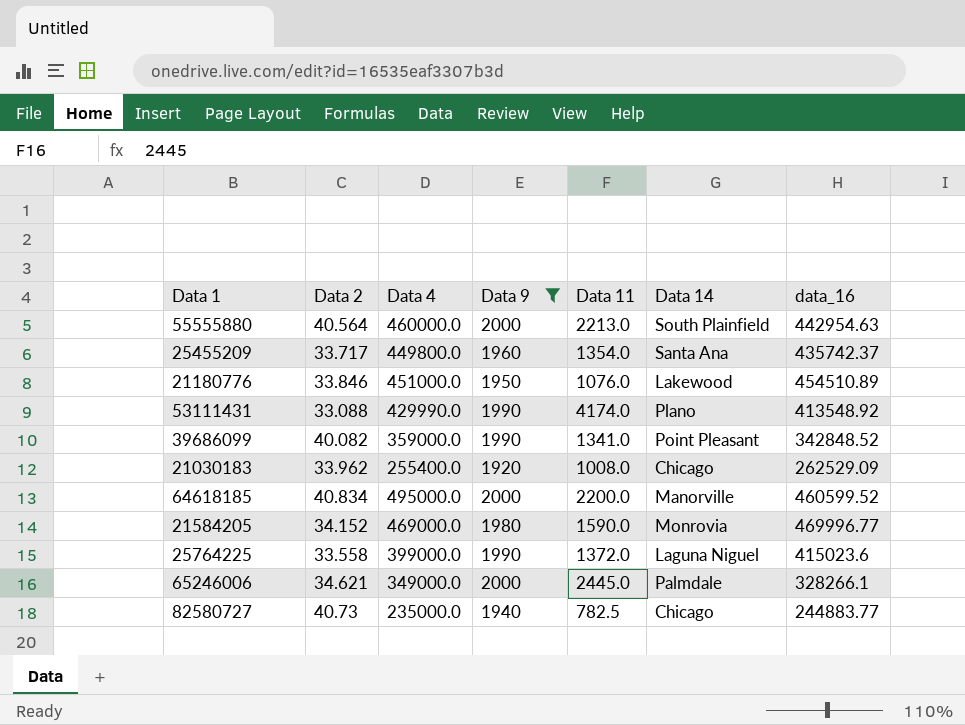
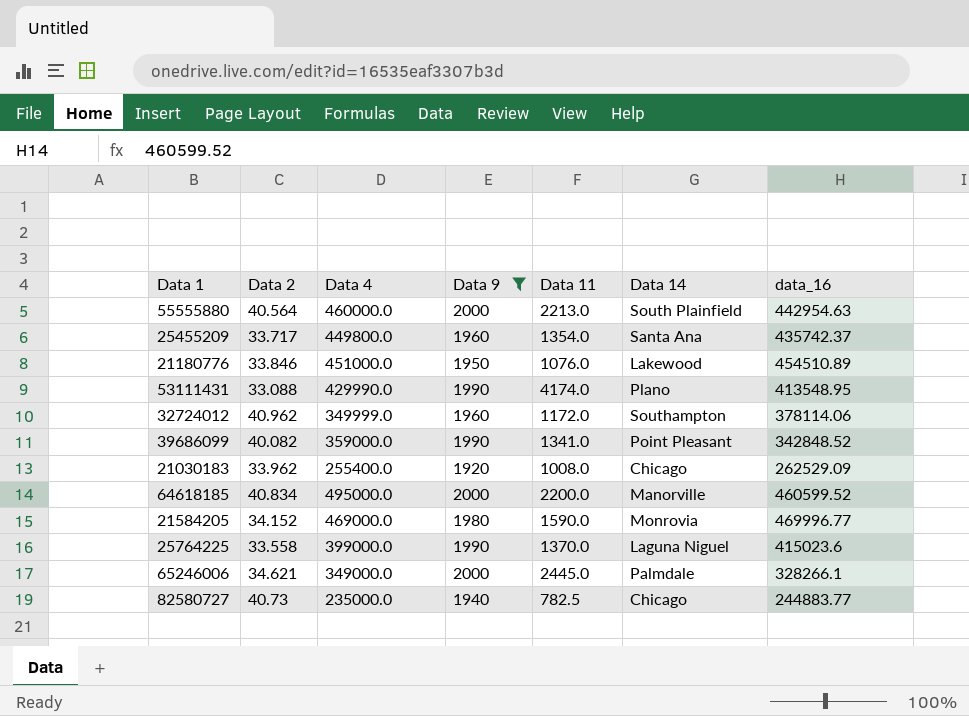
53111431 | data_16: 413548.92 -> 413548.95
row 32724012: none -> 40.962 | 349999.0 | 1960 | 1172.0 | Southampton | 378114.06
25764225 | Data 11: 1372.0 -> 1370.0

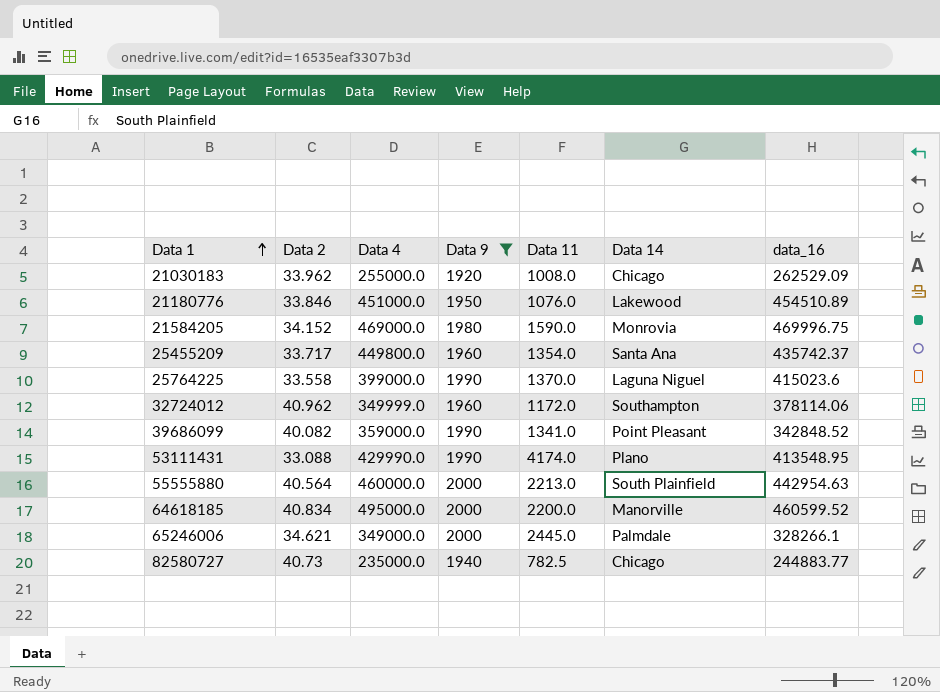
row order: none -> Data 1 ascending
21030183 | Data 4: 255400.0 -> 255000.0
21584205 | data_16: 469996.77 -> 469996.75

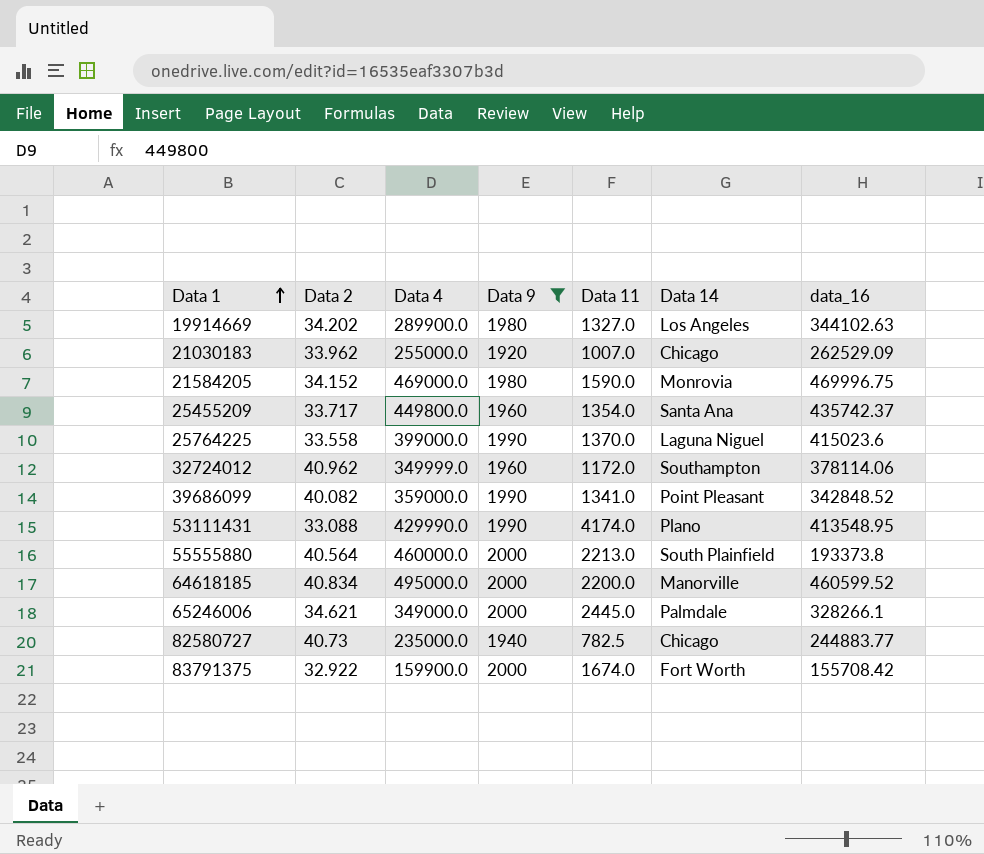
row 21180776: 33.846 | 451000.0 | 1950 | 1076.0 | Lakewood | 454510.89 -> none
row 19914669: none -> 34.202 | 289900.0 | 1980 | 1327.0 | Los Angeles | 344102.63
21030183 | Data 11: 1008.0 -> 1007.0
55555880 | data_16: 442954.63 -> 193373.8
row 83791375: none -> 32.922 | 159900.0 | 2000 | 1674.0 | Fort Worth | 155708.42

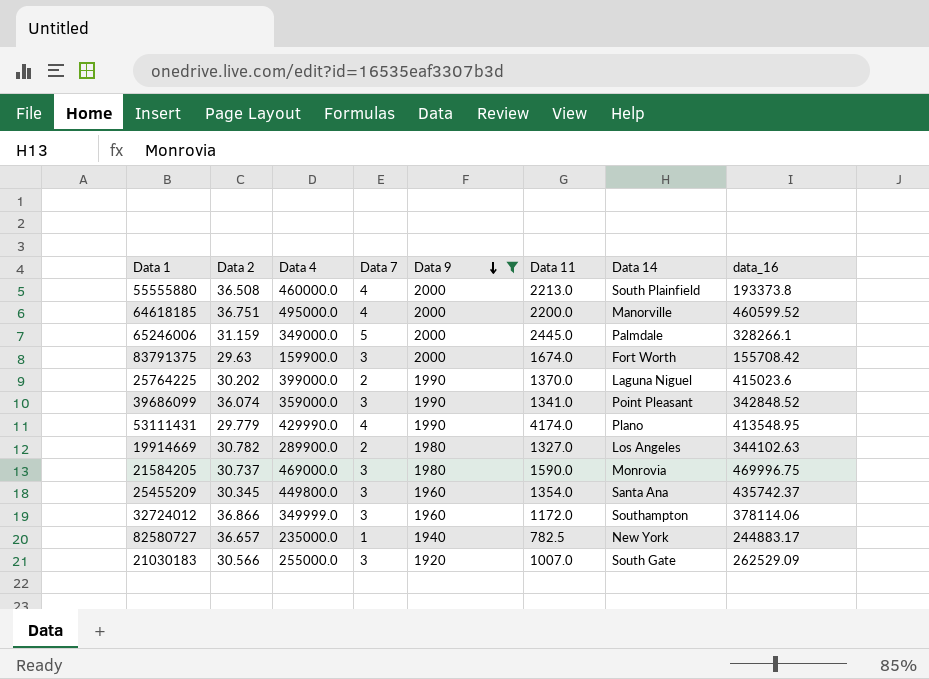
row order: Data 1 ascending -> Data 9 descending
column Data 7 | position: none -> 4
55555880 | Data 2: 40.564 -> 36.508
64618185 | Data 2: 40.834 -> 36.751
65246006 | Data 2: 34.621 -> 31.159
83791375 | Data 2: 32.922 -> 29.63
25764225 | Data 2: 33.558 -> 30.202
39686099 | Data 2: 40.082 -> 36.074
53111431 | Data 2: 33.088 -> 29.779
19914669 | Data 2: 34.202 -> 30.782
21584205 | Data 2: 34.152 -> 30.737
25455209 | Data 2: 33.717 -> 30.345
32724012 | Data 2: 40.962 -> 36.866
82580727 | Data 2: 40.73 -> 36.657
82580727 | Data 14: Chicago -> New York
82580727 | data_16: 244883.77 -> 244883.17
21030183 | Data 2: 33.962 -> 30.566
21030183 | Data 14: Chicago -> South Gate

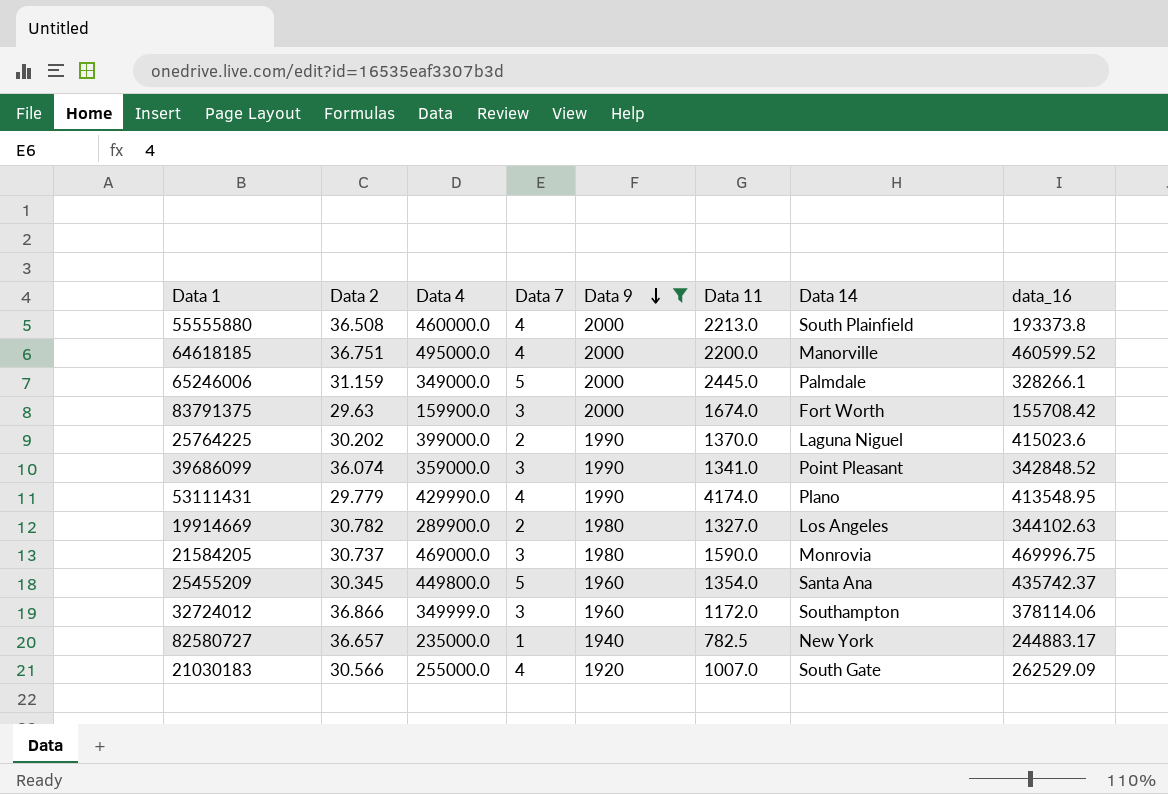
25455209 | Data 7: 3 -> 5
21030183 | Data 7: 3 -> 4

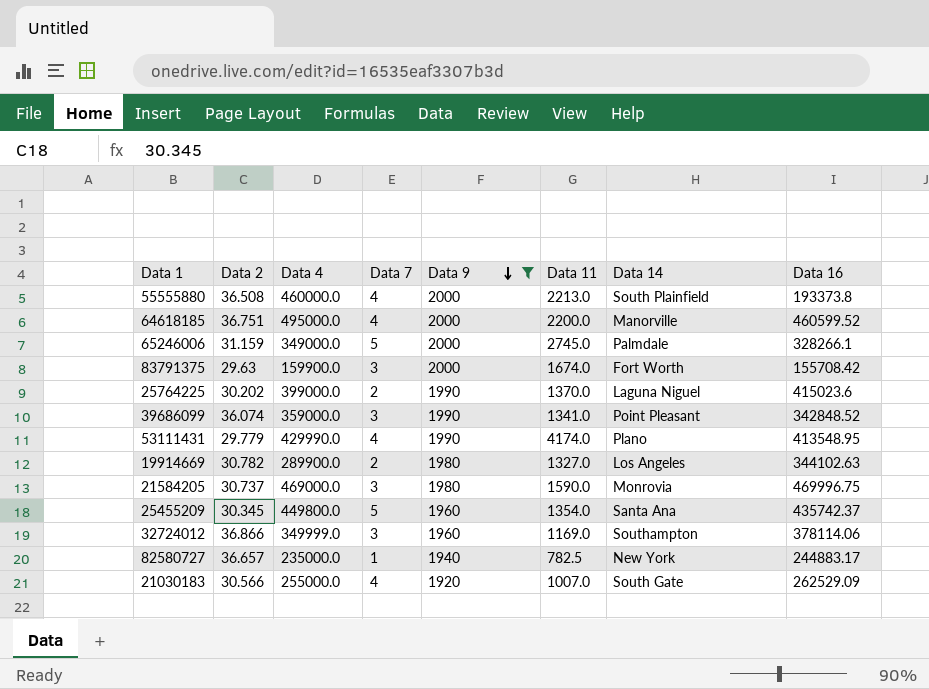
column name: data_16 -> Data 16
65246006 | Data 11: 2445.0 -> 2745.0
32724012 | Data 11: 1172.0 -> 1169.0

